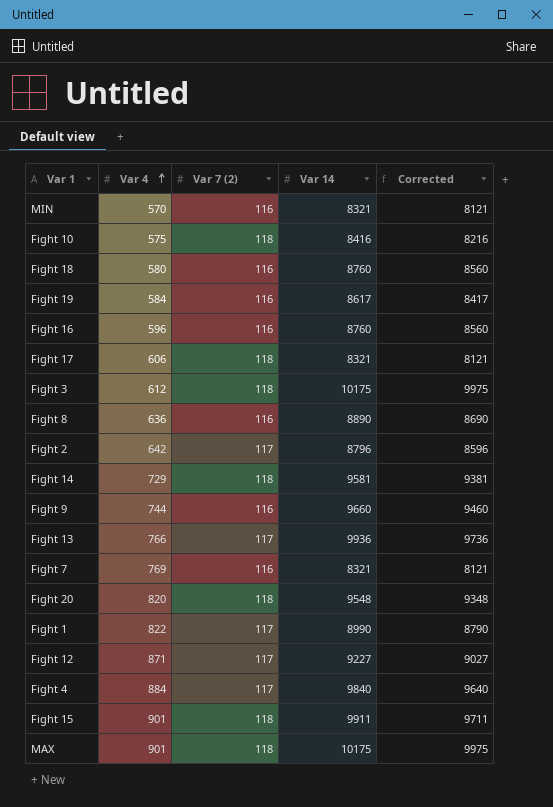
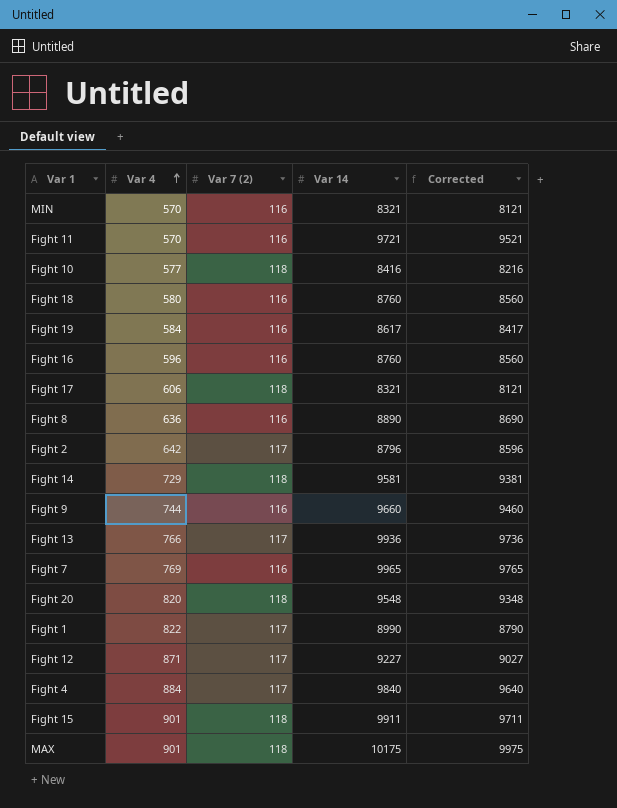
row Fight 3: 612 | 118 | 10175 | 9975 -> none
row Fight 11: none -> 570 | 116 | 9721 | 9521
Fight 10 | Var 4: 575 -> 577
Fight 7 | Var 14: 8321 -> 9965
Fight 7 | Corrected: 8121 -> 9765

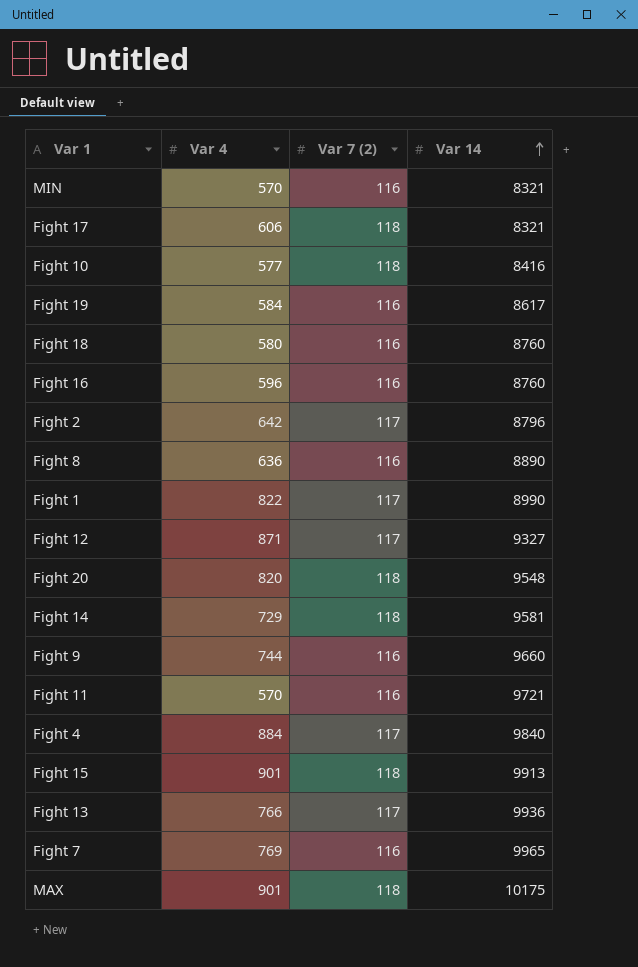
row order: Var 4 ascending -> Var 14 ascending
column Corrected | formula: [Var 14] - 200 -> none
Fight 12 | Var 14: 9227 -> 9327
Fight 15 | Var 14: 9911 -> 9913

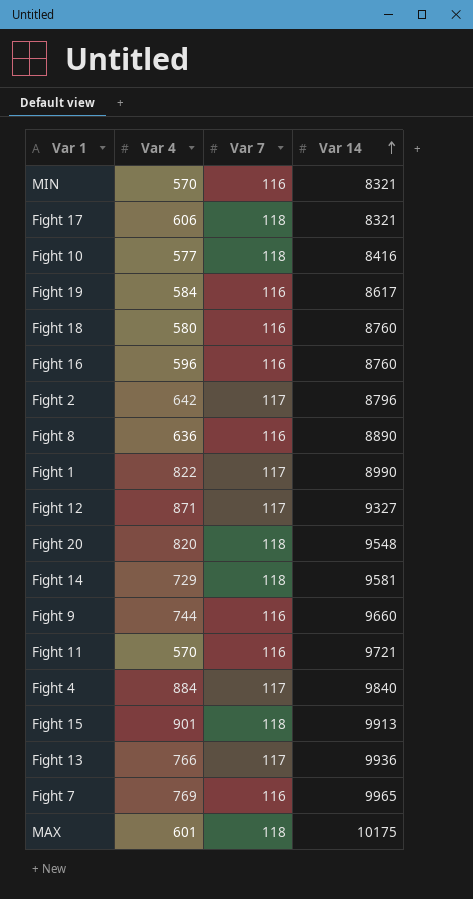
column name: Var 7 (2) -> Var 7
MAX | Var 4: 901 -> 601

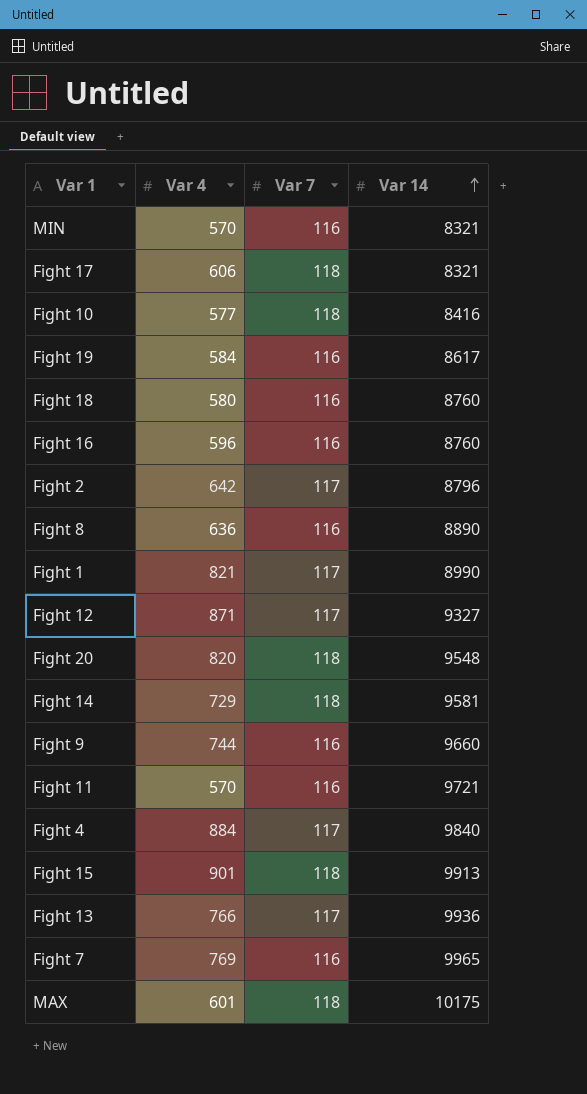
Fight 1 | Var 4: 822 -> 821

